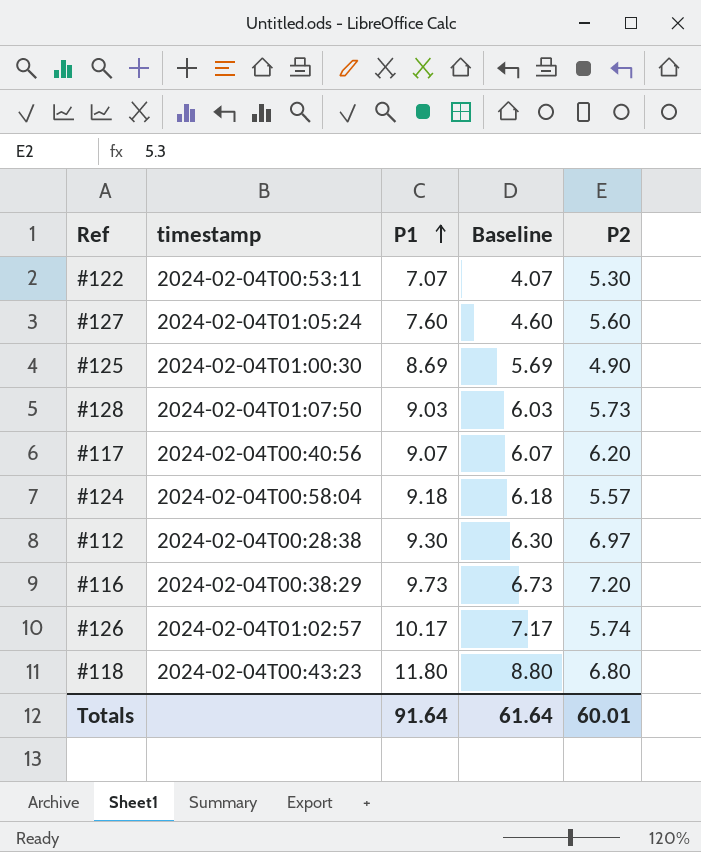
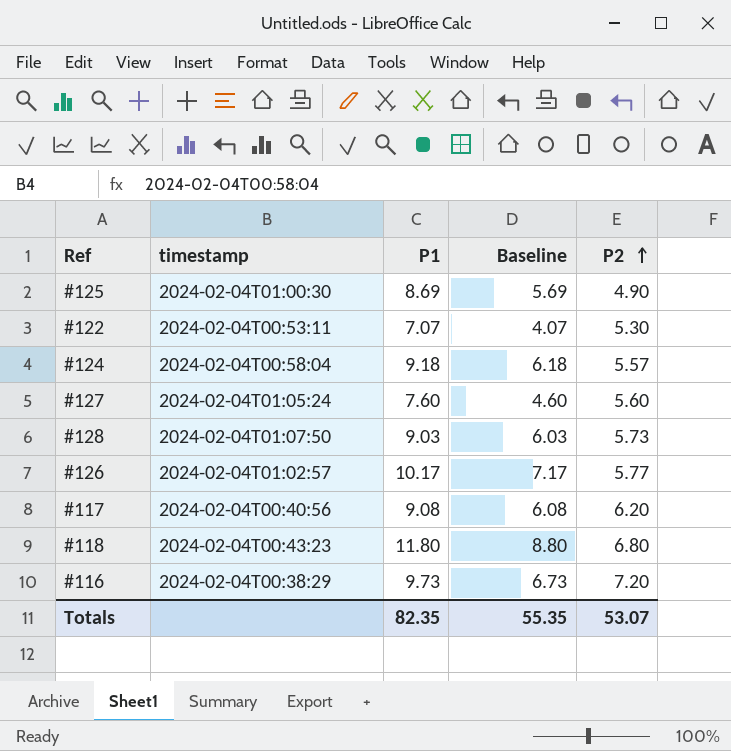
row order: P1 ascending -> P2 ascending
row #112: 2024-02-04T00:28:38 | 9.30 | 6.30 | 6.97 -> none
#126 | P2: 5.74 -> 5.77
#117 | P1: 9.07 -> 9.08
#117 | Baseline: 6.07 -> 6.08
Totals | P1: 91.64 -> 82.35
Totals | Baseline: 61.64 -> 55.35
Totals | P2: 60.01 -> 53.07

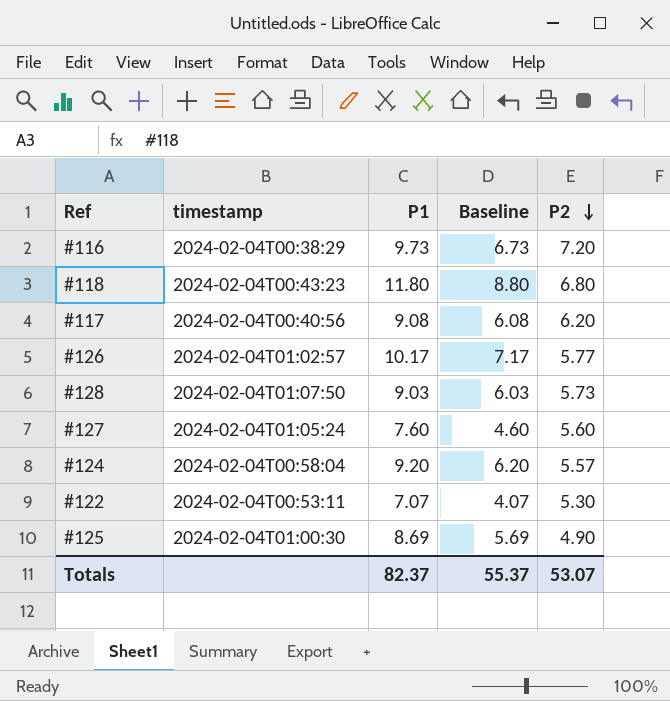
row order: P2 ascending -> P2 descending
#124 | P1: 9.18 -> 9.20
#124 | Baseline: 6.18 -> 6.20
Totals | P1: 82.35 -> 82.37
Totals | Baseline: 55.35 -> 55.37

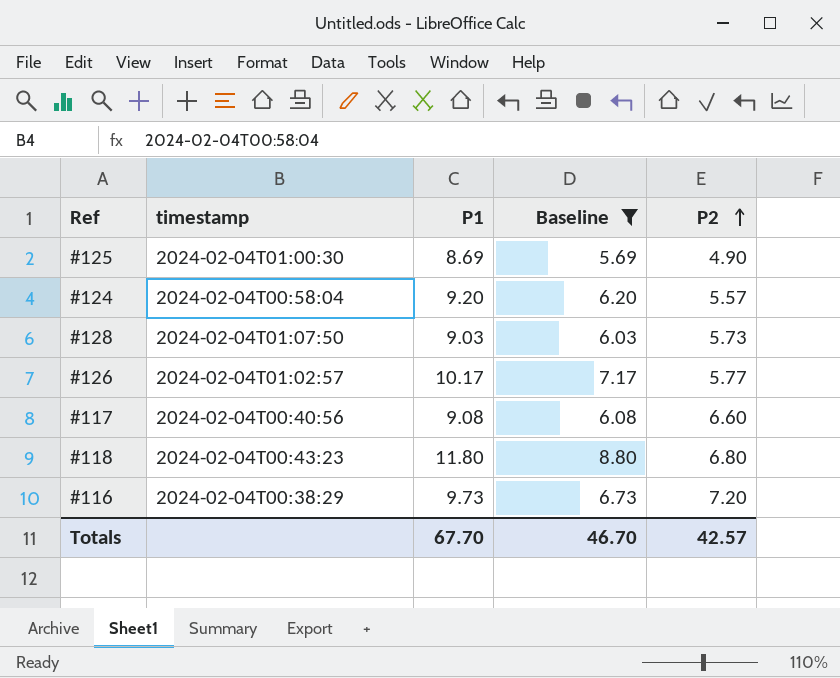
filter: none -> Baseline >= 5.69
row order: P2 descending -> P2 ascending
#117 | P2: 6.20 -> 6.60
Totals | P1: 82.37 -> 67.70
Totals | Baseline: 55.37 -> 46.70
Totals | P2: 53.07 -> 42.57

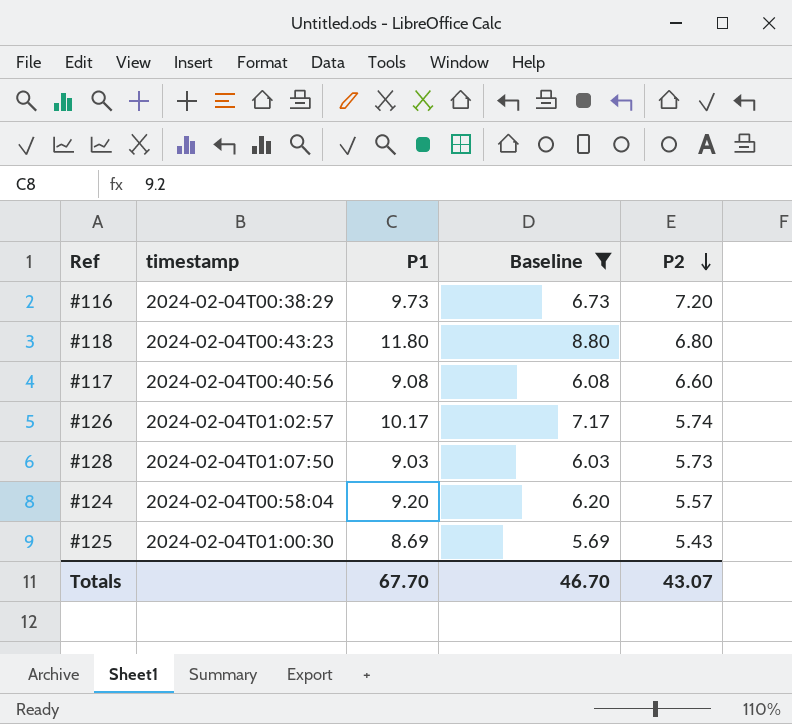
row order: P2 ascending -> P2 descending
#126 | P2: 5.77 -> 5.74
#125 | P2: 4.90 -> 5.43
Totals | P2: 42.57 -> 43.07

